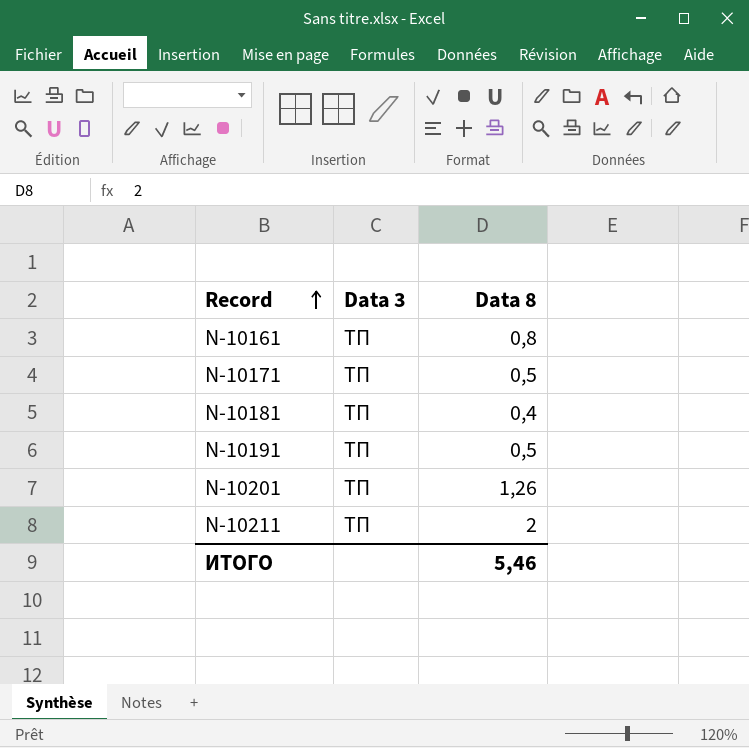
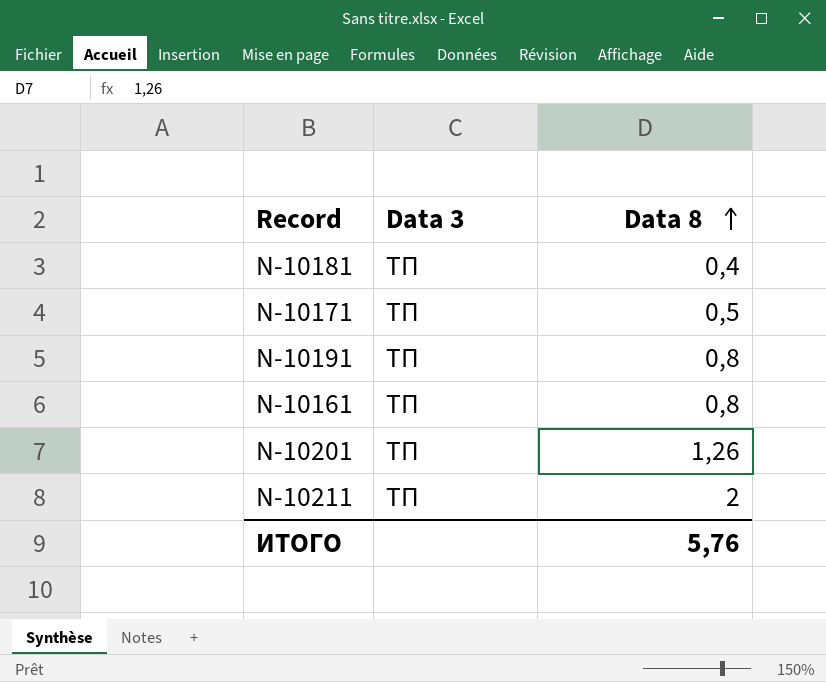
row order: Record ascending -> Data 8 ascending
N-10191 | Data 8: 0,5 -> 0,8
ИТОГО | Data 8: 5,46 -> 5,76

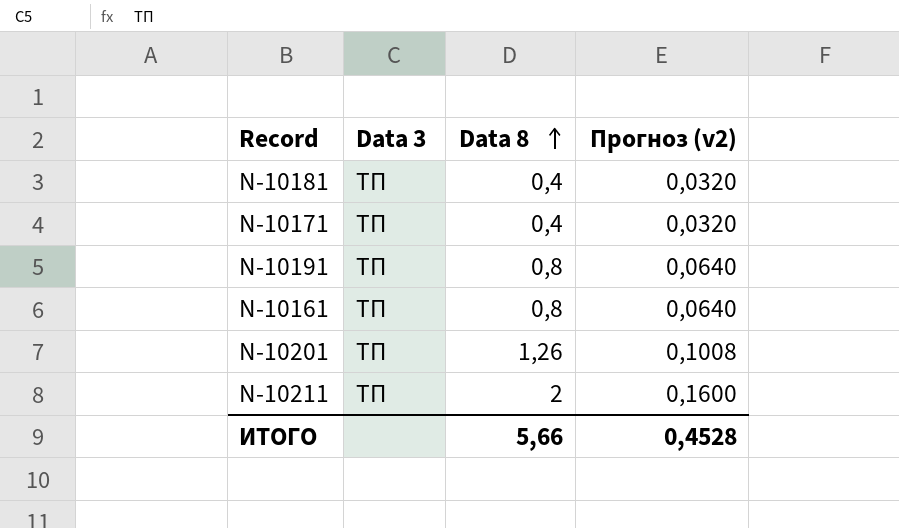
column Прогноз (v2) | formula: none -> [Data 8] * 0,08
N-10171 | Data 8: 0,5 -> 0,4
ИТОГО | Data 8: 5,76 -> 5,66

